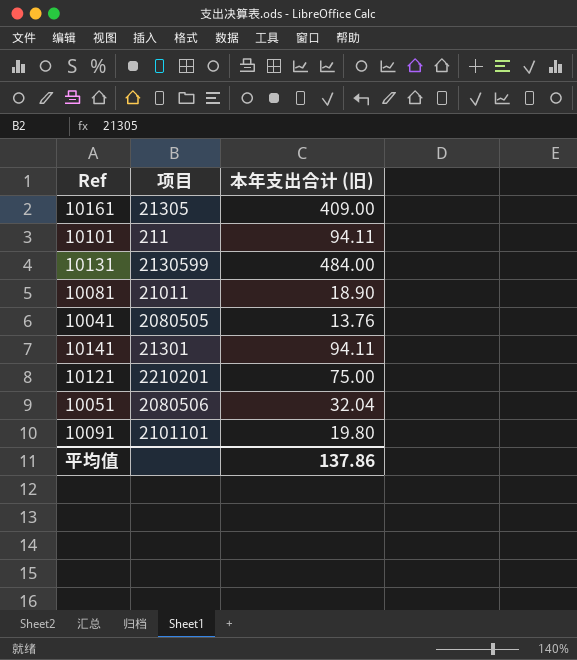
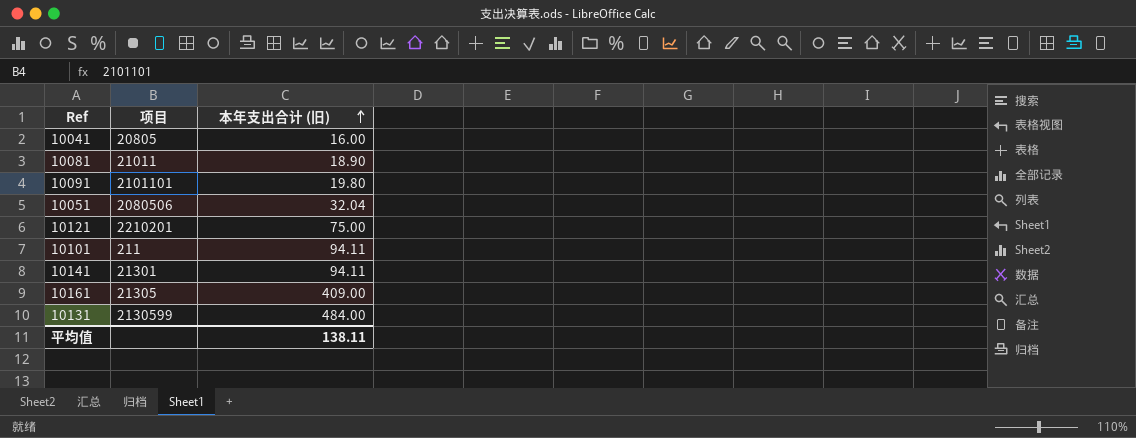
row order: none -> 本年支出合计 (旧) ascending
10041 | 项目: 2080505 -> 20805
10041 | 本年支出合计 (旧): 13.76 -> 16.00
平均值 | 本年支出合计 (旧): 137.86 -> 138.11

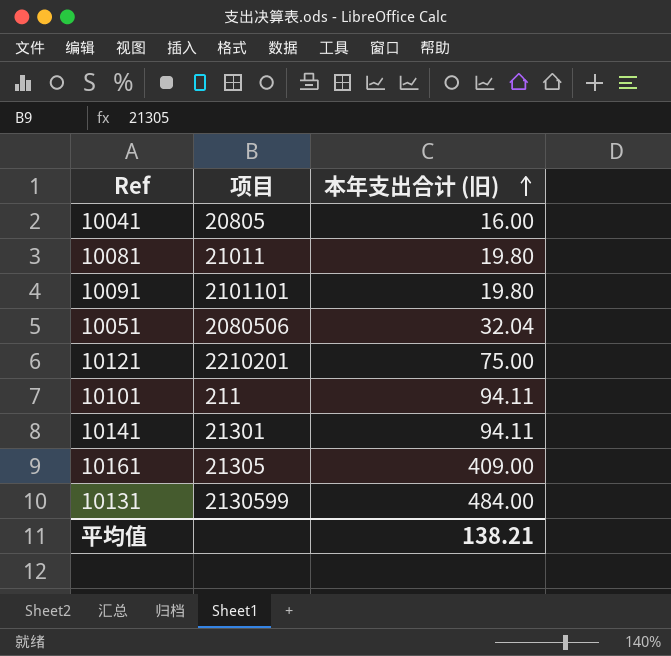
10081 | 本年支出合计 (旧): 18.90 -> 19.80
平均值 | 本年支出合计 (旧): 138.11 -> 138.21

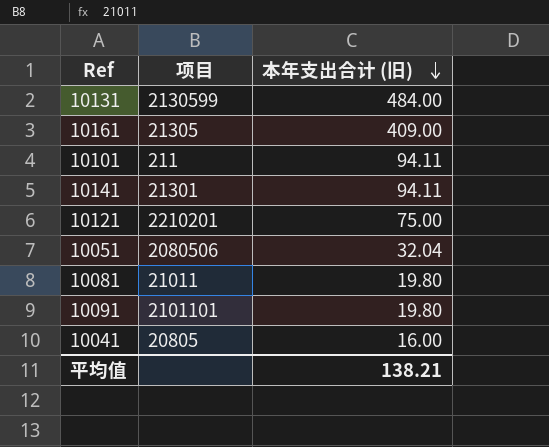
row order: 本年支出合计 (旧) ascending -> 本年支出合计 (旧) descending

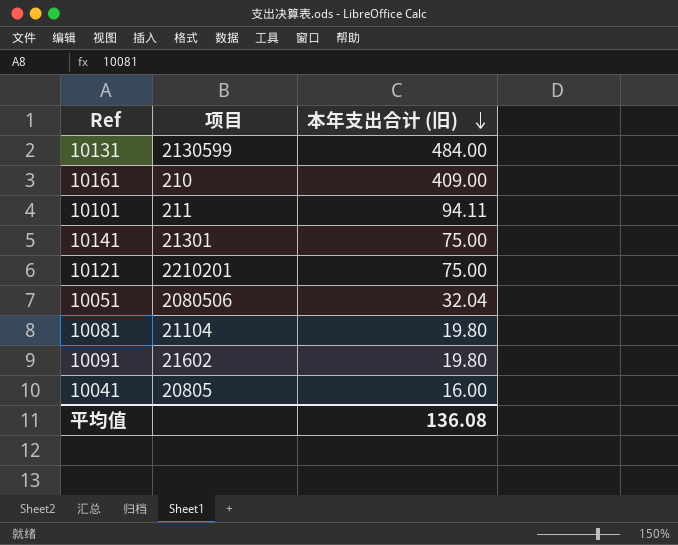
10161 | 项目: 21305 -> 210
10141 | 本年支出合计 (旧): 94.11 -> 75.00
10081 | 项目: 21011 -> 21104
10091 | 项目: 2101101 -> 21602
平均值 | 本年支出合计 (旧): 138.21 -> 136.08

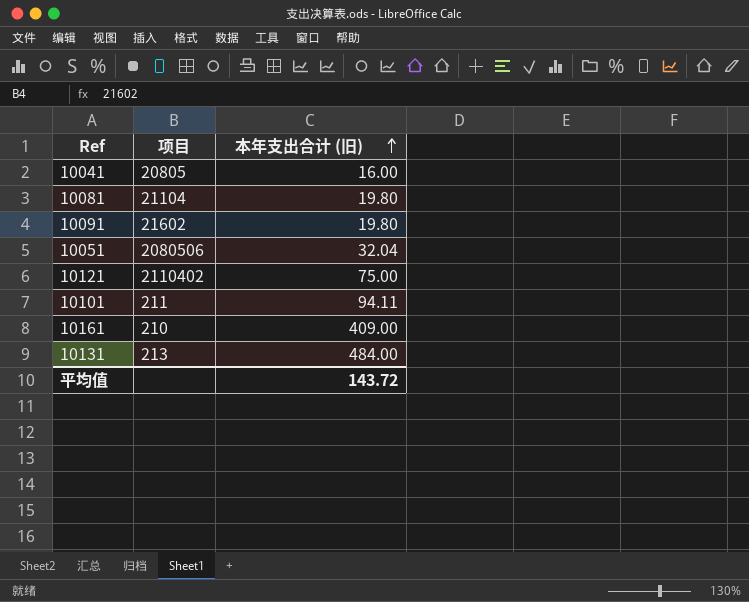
row order: 本年支出合计 (旧) descending -> 本年支出合计 (旧) ascending
row 10141: 21301 | 75.00 -> none
10121 | 项目: 2210201 -> 2110402
10131 | 项目: 2130599 -> 213
平均值 | 本年支出合计 (旧): 136.08 -> 143.72

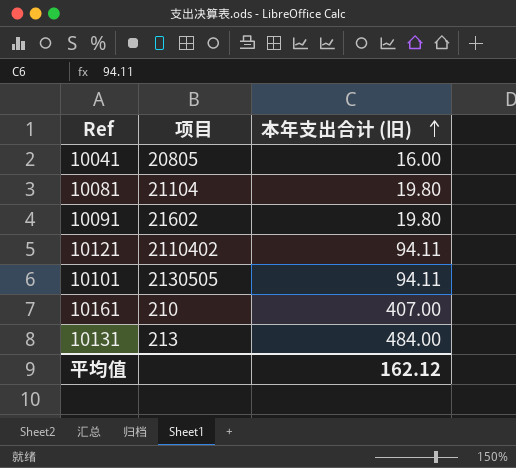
row 10051: 2080506 | 32.04 -> none
10121 | 本年支出合计 (旧): 75.00 -> 94.11
10101 | 项目: 211 -> 2130505
10161 | 本年支出合计 (旧): 409.00 -> 407.00
平均值 | 本年支出合计 (旧): 143.72 -> 162.12

